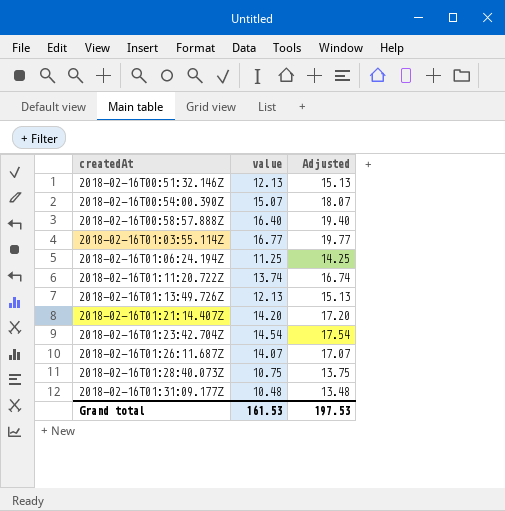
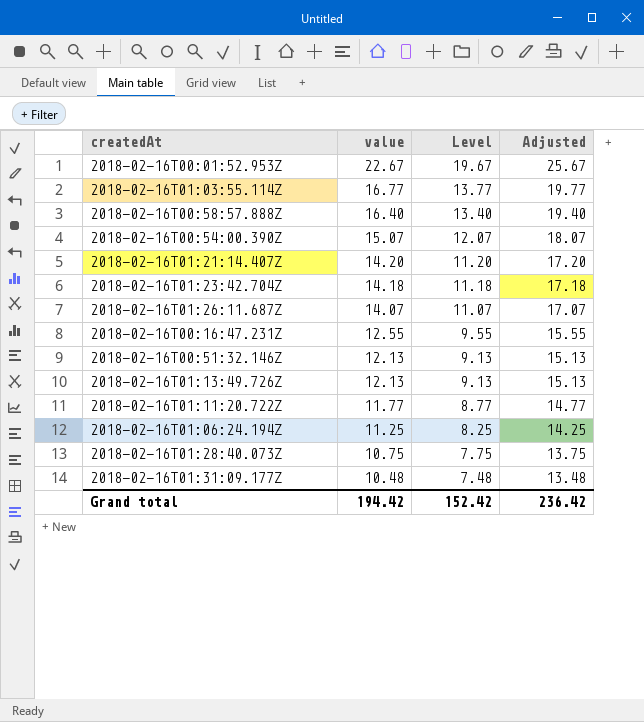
row order: createdAt ascending -> value descending
column Level | formula: none -> [value] - 3
row 2018-02-16T00:01:52.953Z: none -> 22.67 | 19.67 | 25.67
2018-02-16T01:23:42.704Z | value: 14.54 -> 14.18
2018-02-16T01:23:42.704Z | Adjusted: 17.54 -> 17.18
row 2018-02-16T00:16:47.231Z: none -> 12.55 | 9.55 | 15.55
2018-02-16T01:11:20.722Z | value: 13.74 -> 11.77
2018-02-16T01:11:20.722Z | Adjusted: 16.74 -> 14.77
Grand total | value: 161.53 -> 194.42
Grand total | Adjusted: 197.53 -> 236.42

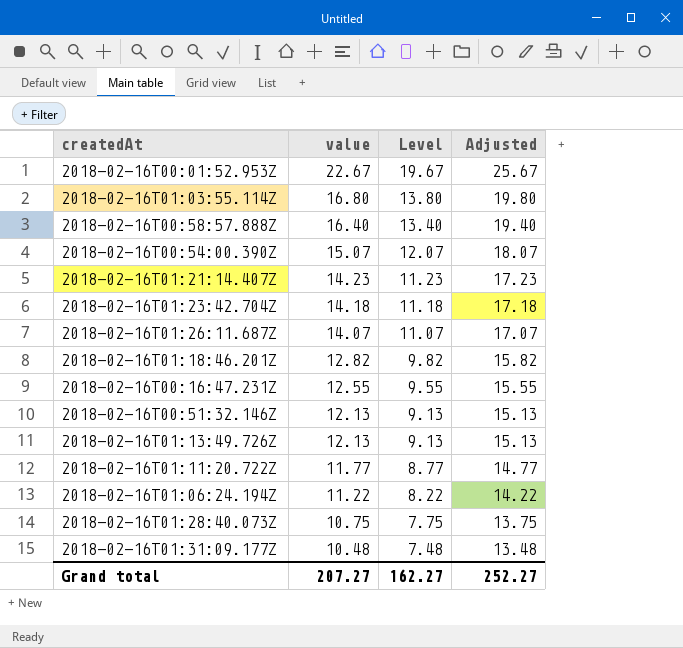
2018-02-16T01:03:55.114Z | value: 16.77 -> 16.80
2018-02-16T01:03:55.114Z | Level: 13.77 -> 13.80
2018-02-16T01:03:55.114Z | Adjusted: 19.77 -> 19.80
2018-02-16T01:21:14.407Z | value: 14.20 -> 14.23
2018-02-16T01:21:14.407Z | Level: 11.20 -> 11.23
2018-02-16T01:21:14.407Z | Adjusted: 17.20 -> 17.23
row 2018-02-16T01:18:46.201Z: none -> 12.82 | 9.82 | 15.82
2018-02-16T01:06:24.194Z | value: 11.25 -> 11.22
2018-02-16T01:06:24.194Z | Level: 8.25 -> 8.22
2018-02-16T01:06:24.194Z | Adjusted: 14.25 -> 14.22
Grand total | value: 194.42 -> 207.27
Grand total | Level: 152.42 -> 162.27
Grand total | Adjusted: 236.42 -> 252.27

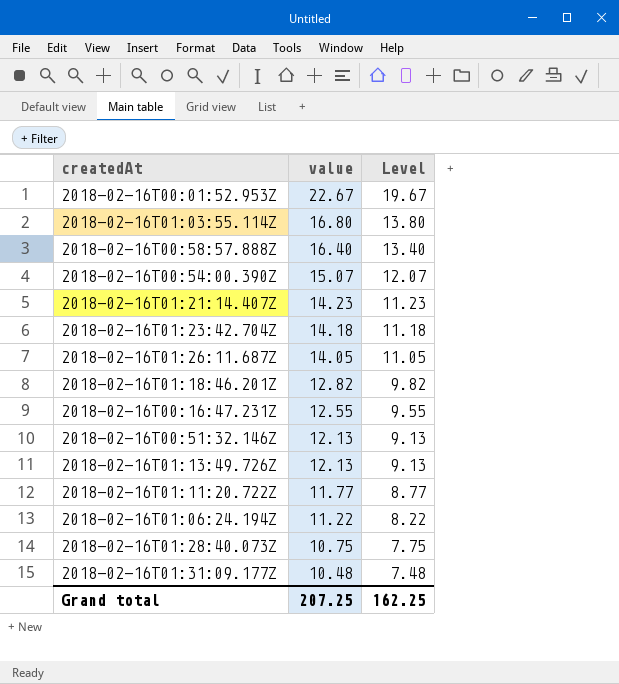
column Adjusted | formula: [value] + 3 -> none
2018-02-16T01:26:11.687Z | value: 14.07 -> 14.05
2018-02-16T01:26:11.687Z | Level: 11.07 -> 11.05
Grand total | value: 207.27 -> 207.25
Grand total | Level: 162.27 -> 162.25

